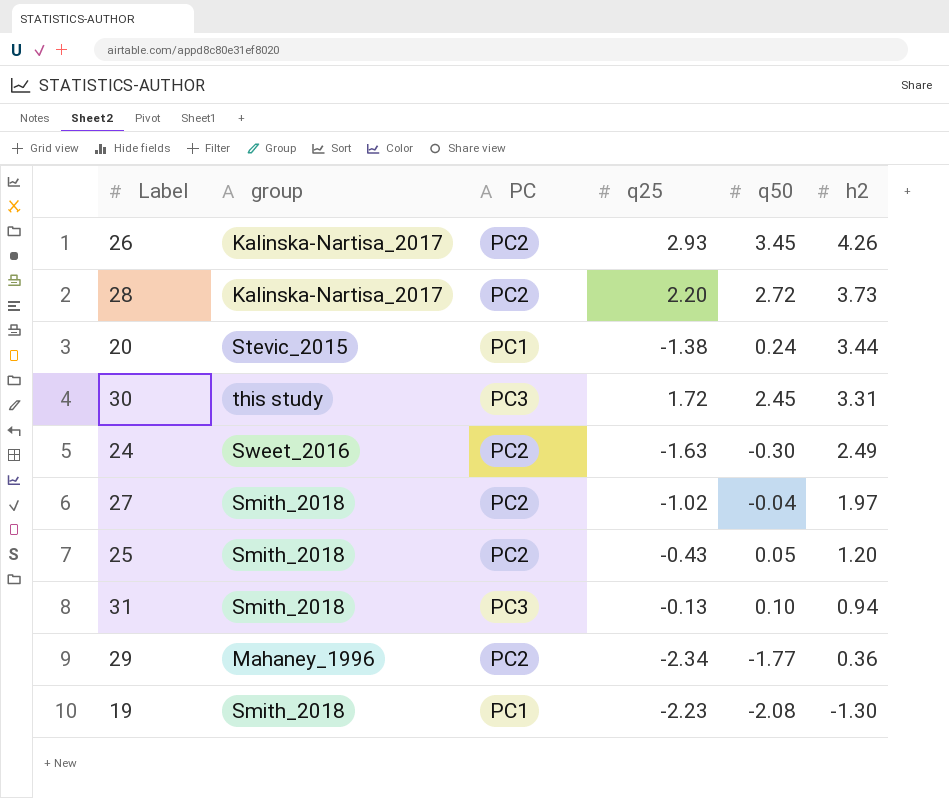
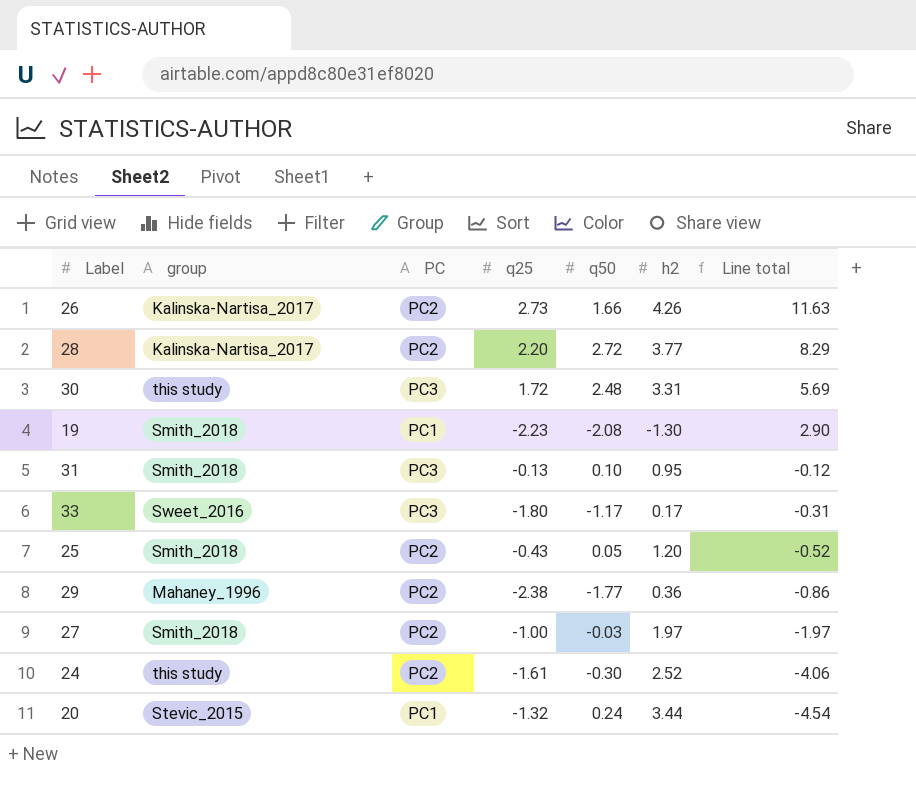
row order: h2 descending -> Line total descending
column Line total | formula: none -> [q25] * [h2]
26 | q25: 2.93 -> 2.73
26 | q50: 3.45 -> 1.66
28 | h2: 3.73 -> 3.77
30 | q50: 2.45 -> 2.48
31 | h2: 0.94 -> 0.95
row 33: none -> Sweet_2016 | PC3 | -1.80 | -1.17 | 0.17 | -0.31
29 | q25: -2.34 -> -2.38
27 | q25: -1.02 -> -1.00
27 | q50: -0.04 -> -0.03
24 | group: Sweet_2016 -> this study
24 | q25: -1.63 -> -1.61
24 | h2: 2.49 -> 2.52
20 | q25: -1.38 -> -1.32

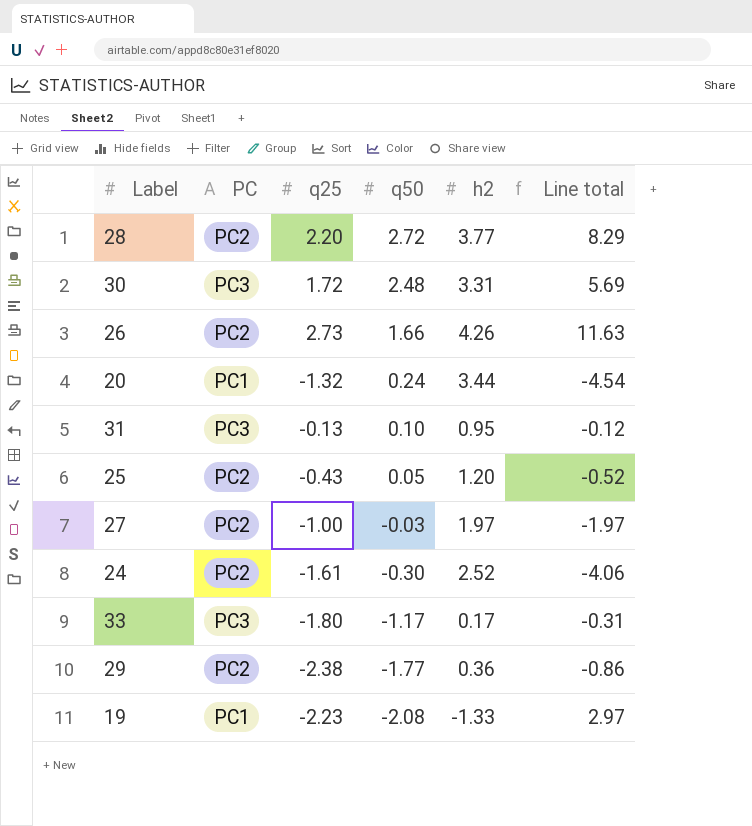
row order: Line total descending -> q50 descending
column group | position: 2 -> none
19 | h2: -1.30 -> -1.33
19 | Line total: 2.90 -> 2.97

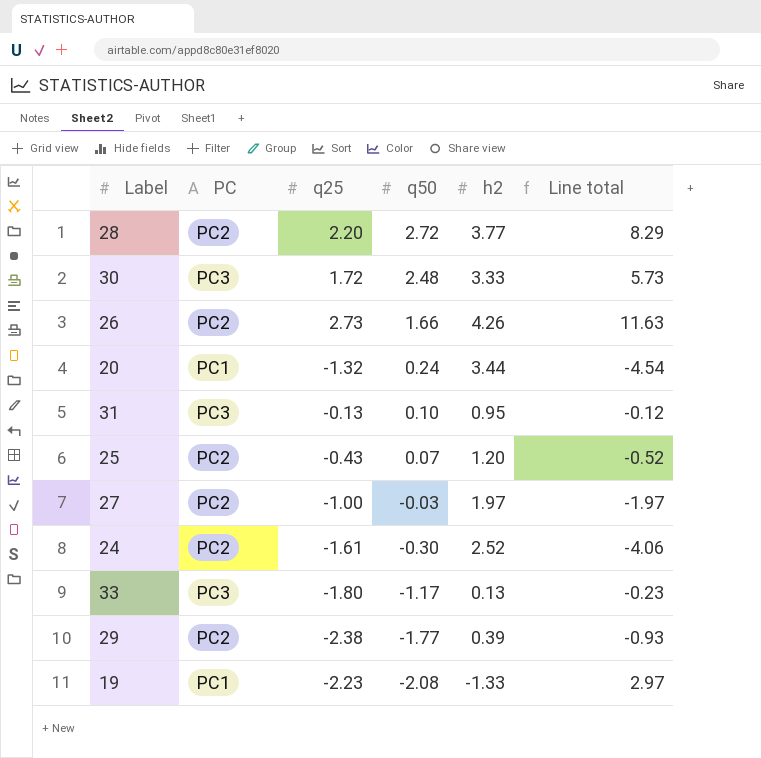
30 | h2: 3.31 -> 3.33
30 | Line total: 5.69 -> 5.73
25 | q50: 0.05 -> 0.07
33 | h2: 0.17 -> 0.13
33 | Line total: -0.31 -> -0.23
29 | h2: 0.36 -> 0.39
29 | Line total: -0.86 -> -0.93

